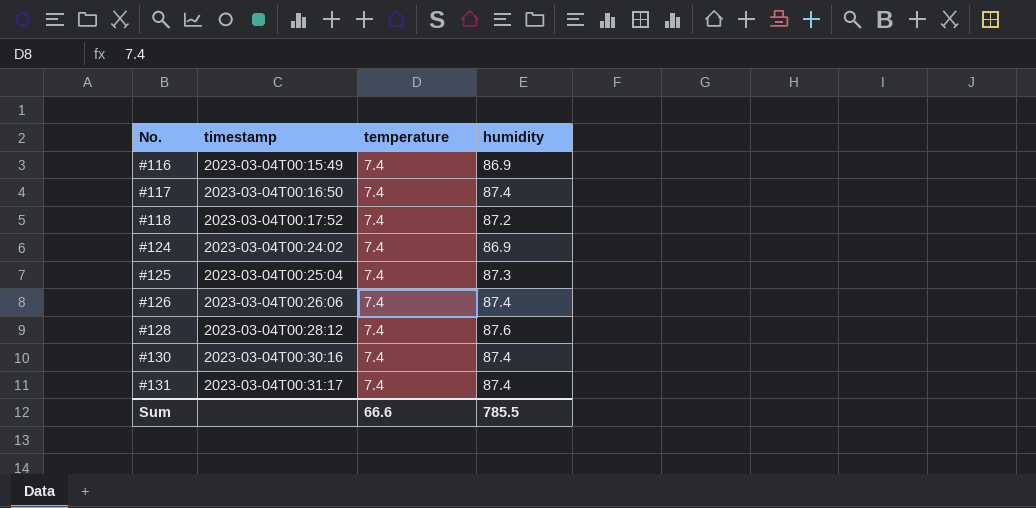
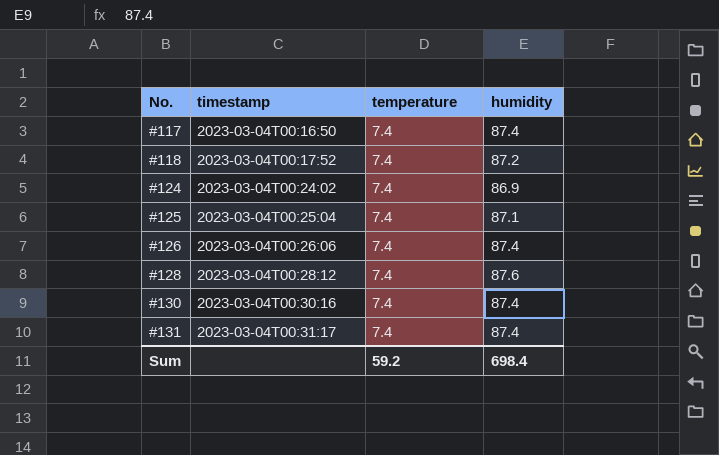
row #116: 2023-03-04T00:15:49 | 7.4 | 86.9 -> none
#125 | humidity: 87.3 -> 87.1
Sum | temperature: 66.6 -> 59.2
Sum | humidity: 785.5 -> 698.4

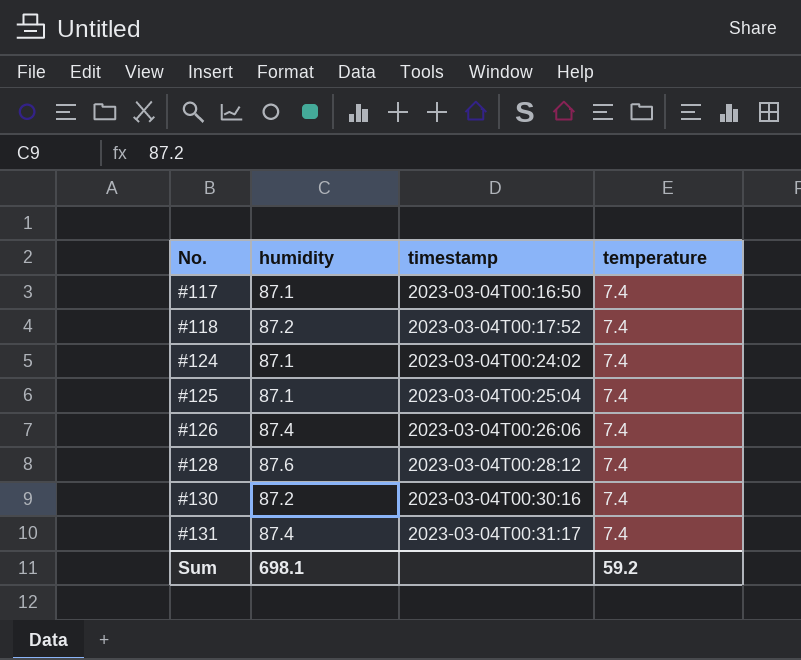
column humidity | position: 4 -> 2
#117 | humidity: 87.4 -> 87.1
#124 | humidity: 86.9 -> 87.1
#130 | humidity: 87.4 -> 87.2
Sum | humidity: 698.4 -> 698.1

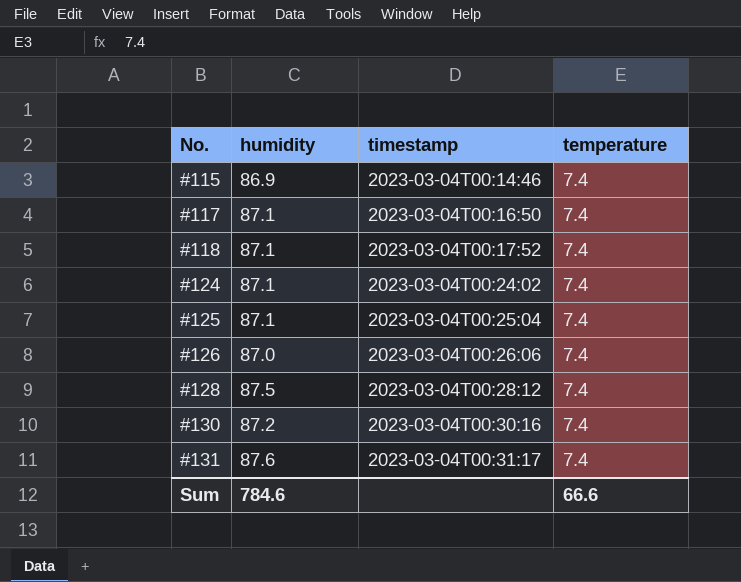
row #115: none -> 86.9 | 2023-03-04T00:14:46 | 7.4
#118 | humidity: 87.2 -> 87.1
#126 | humidity: 87.4 -> 87.0
#128 | humidity: 87.6 -> 87.5
#131 | humidity: 87.4 -> 87.6
Sum | humidity: 698.1 -> 784.6
Sum | temperature: 59.2 -> 66.6

